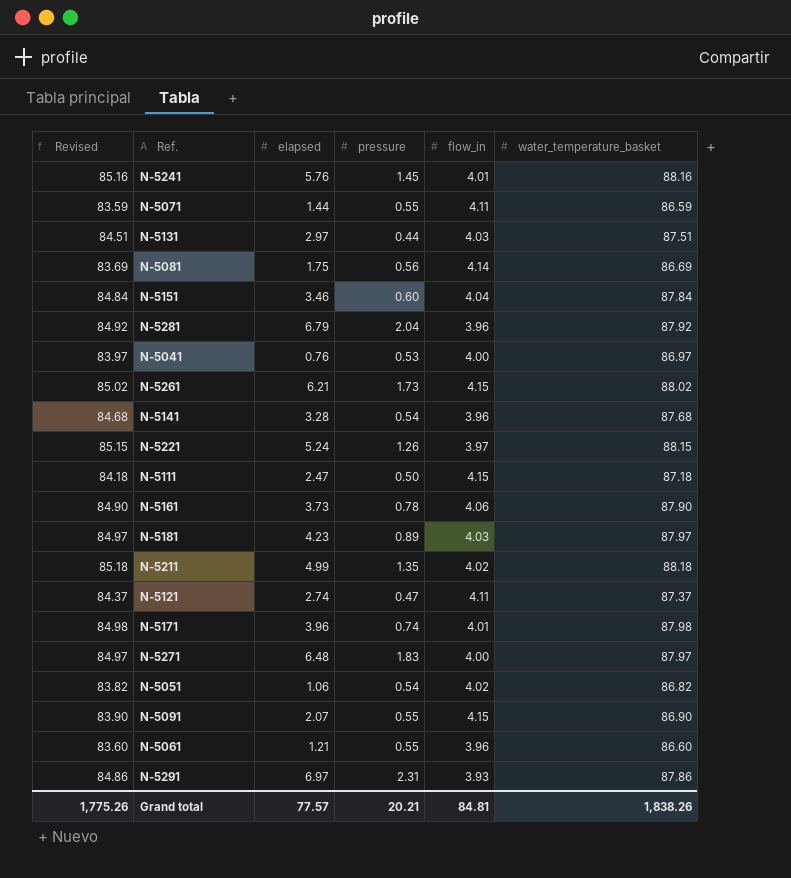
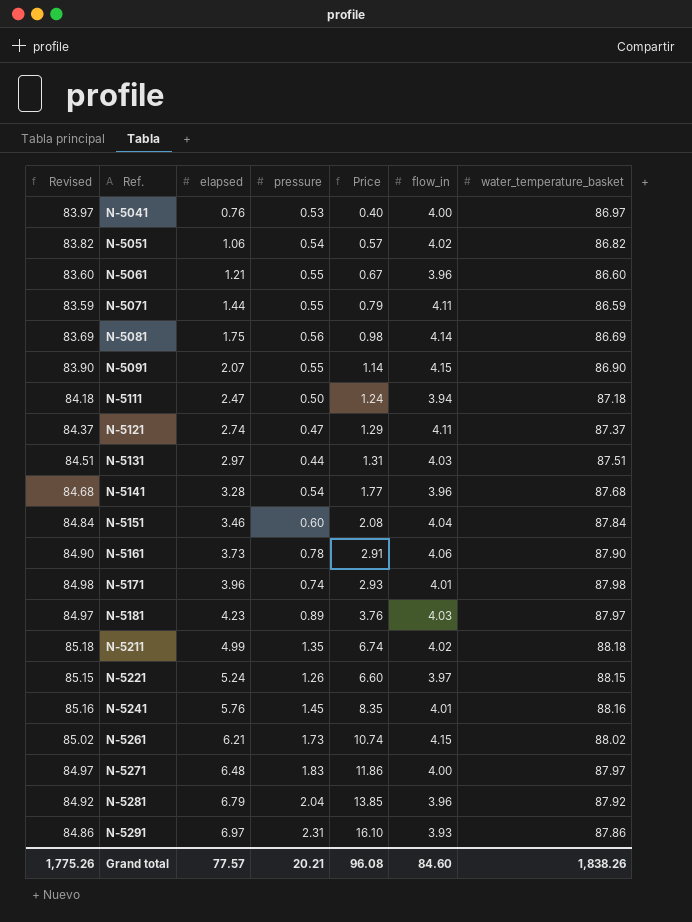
row order: none -> Ref. ascending
column Price | formula: none -> [elapsed] * [pressure]
N-5111 | flow_in: 4.15 -> 3.94
Grand total | flow_in: 84.81 -> 84.60

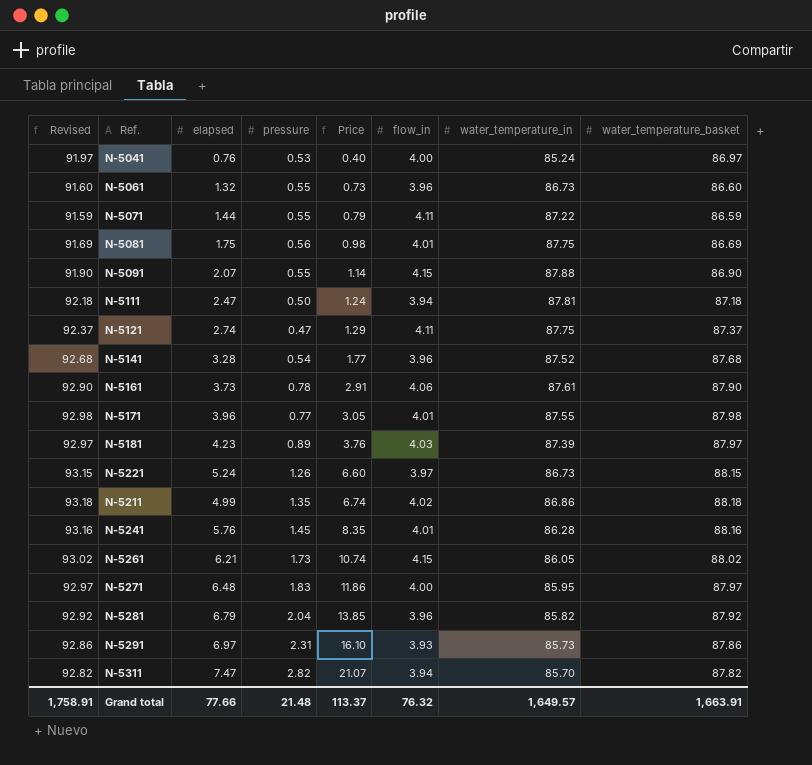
row order: Ref. ascending -> Price ascending
column Revised | formula: [water_temperature_basket] - 3 -> [water_temperature_basket] + 5
column water_temperature_in | position: none -> 7
row N-5051: 83.82 | 1.06 | 0.54 | 0.57 | 4.02 | 86.82 -> none
row N-5131: 84.51 | 2.97 | 0.44 | 1.31 | 4.03 | 87.51 -> none
row N-5151: 84.84 | 3.46 | 0.60 | 2.08 | 4.04 | 87.84 -> none
N-5061 | elapsed: 1.21 -> 1.32
N-5061 | Price: 0.67 -> 0.73
N-5081 | flow_in: 4.14 -> 4.01
N-5171 | pressure: 0.74 -> 0.77
N-5171 | Price: 2.93 -> 3.05
row N-5311: none -> 92.82 | 7.47 | 2.82 | 21.07 | 3.94 | 85.70 | 87.82
Grand total | Revised: 1,775.26 -> 1,758.91
Grand total | elapsed: 77.57 -> 77.66
Grand total | pressure: 20.21 -> 21.48
Grand total | Price: 96.08 -> 113.37
Grand total | flow_in: 84.60 -> 76.32
Grand total | water_temperature_basket: 1,838.26 -> 1,663.91

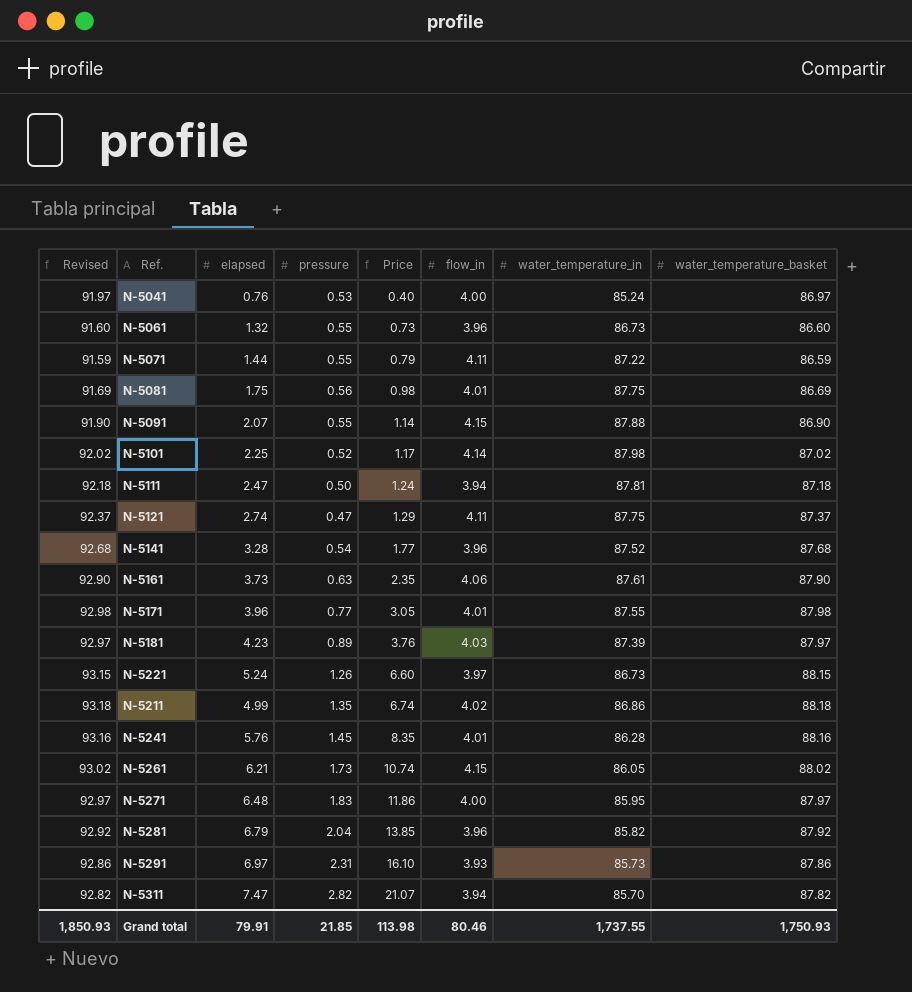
row N-5101: none -> 92.02 | 2.25 | 0.52 | 1.17 | 4.14 | 87.98 | 87.02
N-5161 | pressure: 0.78 -> 0.63
N-5161 | Price: 2.91 -> 2.35
Grand total | Revised: 1,758.91 -> 1,850.93
Grand total | elapsed: 77.66 -> 79.91
Grand total | pressure: 21.48 -> 21.85
Grand total | Price: 113.37 -> 113.98
Grand total | flow_in: 76.32 -> 80.46
Grand total | water_temperature_in: 1,649.57 -> 1,737.55
Grand total | water_temperature_basket: 1,663.91 -> 1,750.93

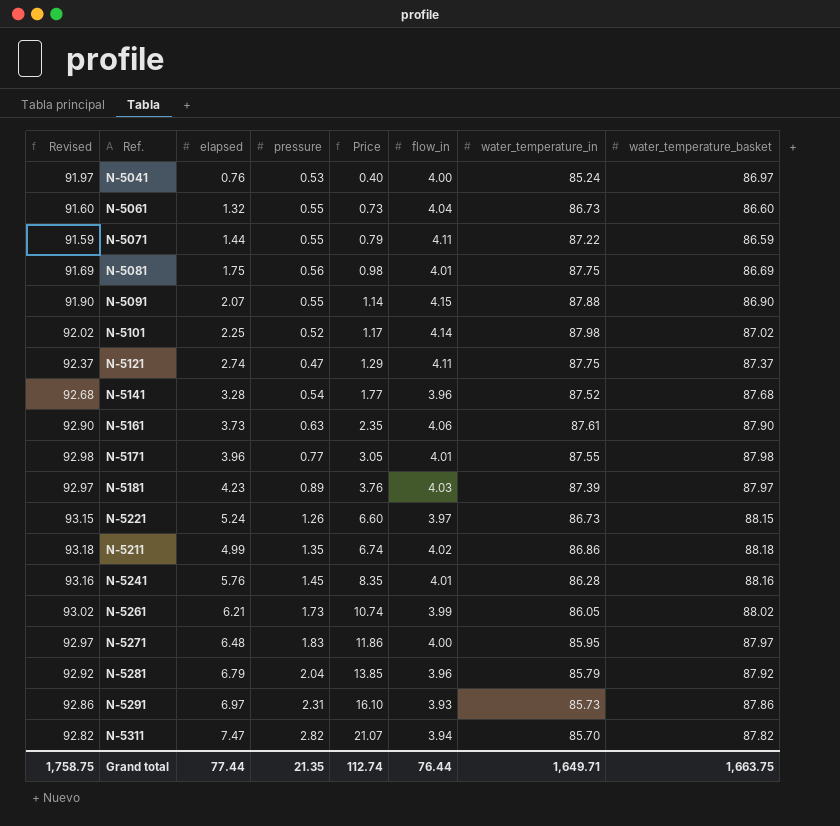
row N-5111: 92.18 | 2.47 | 0.50 | 1.24 | 3.94 | 87.81 | 87.18 -> none
N-5061 | flow_in: 3.96 -> 4.04
N-5261 | flow_in: 4.15 -> 3.99
N-5281 | water_temperature_in: 85.82 -> 85.79
Grand total | Revised: 1,850.93 -> 1,758.75
Grand total | elapsed: 79.91 -> 77.44
Grand total | pressure: 21.85 -> 21.35
Grand total | Price: 113.98 -> 112.74
Grand total | flow_in: 80.46 -> 76.44
Grand total | water_temperature_in: 1,737.55 -> 1,649.71
Grand total | water_temperature_basket: 1,750.93 -> 1,663.75

